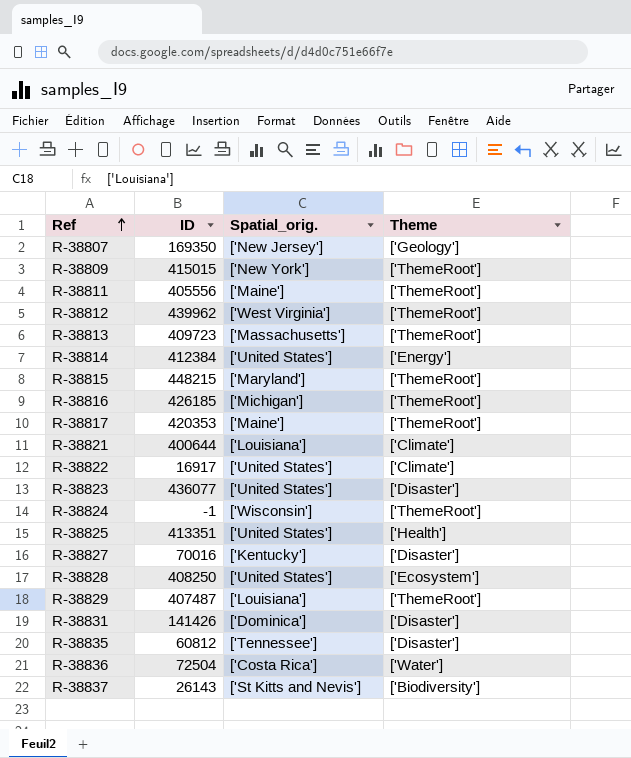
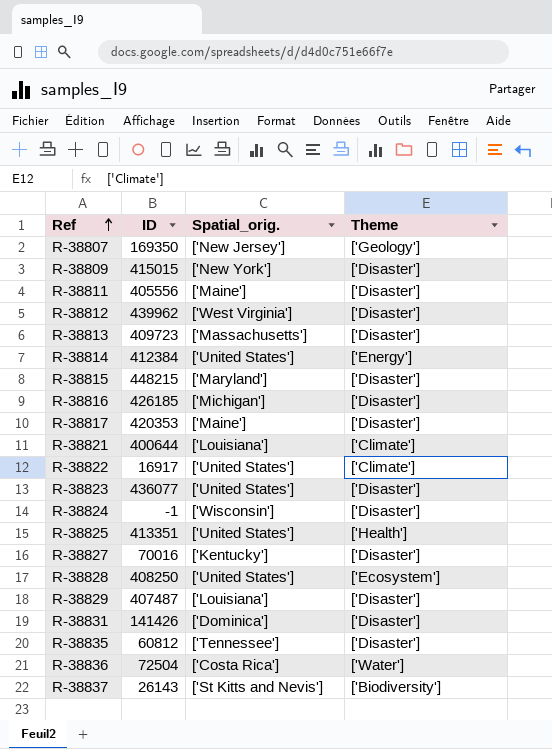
R-38809 | Theme: ['ThemeRoot'] -> ['Disaster']
R-38811 | Theme: ['ThemeRoot'] -> ['Disaster']
R-38812 | Theme: ['ThemeRoot'] -> ['Disaster']
R-38813 | Theme: ['ThemeRoot'] -> ['Disaster']
R-38815 | Theme: ['ThemeRoot'] -> ['Disaster']
R-38816 | Theme: ['ThemeRoot'] -> ['Disaster']
R-38817 | Theme: ['ThemeRoot'] -> ['Disaster']
R-38824 | Theme: ['ThemeRoot'] -> ['Disaster']
R-38829 | Theme: ['ThemeRoot'] -> ['Disaster']

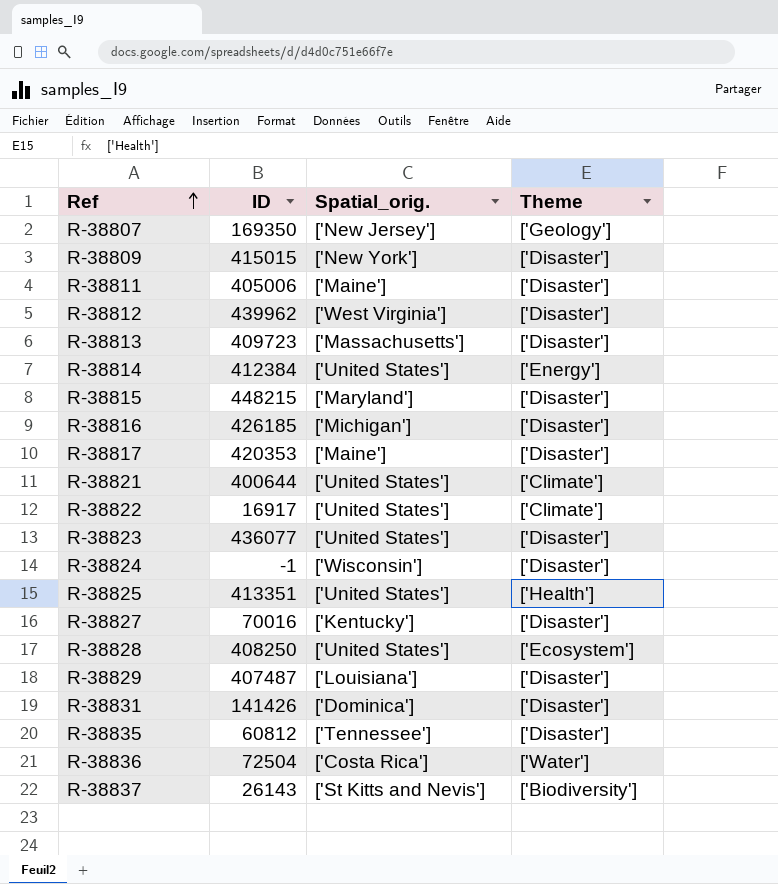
R-38811 | ID: 405556 -> 405006
R-38821 | Spatial_orig.: ['Louisiana'] -> ['United States']

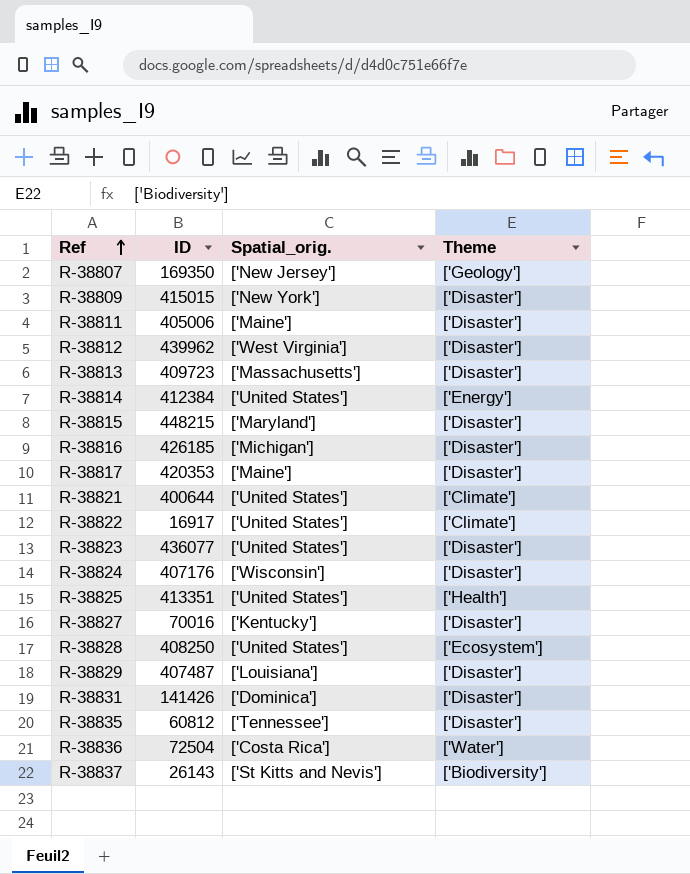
R-38824 | ID: -1 -> 407176

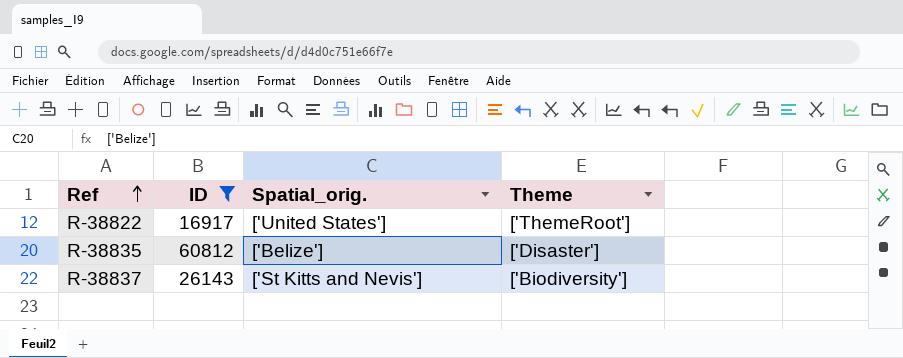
filter: none -> ID <= 60812
R-38822 | Theme: ['Climate'] -> ['ThemeRoot']
R-38835 | Spatial_orig.: ['Tennessee'] -> ['Belize']

